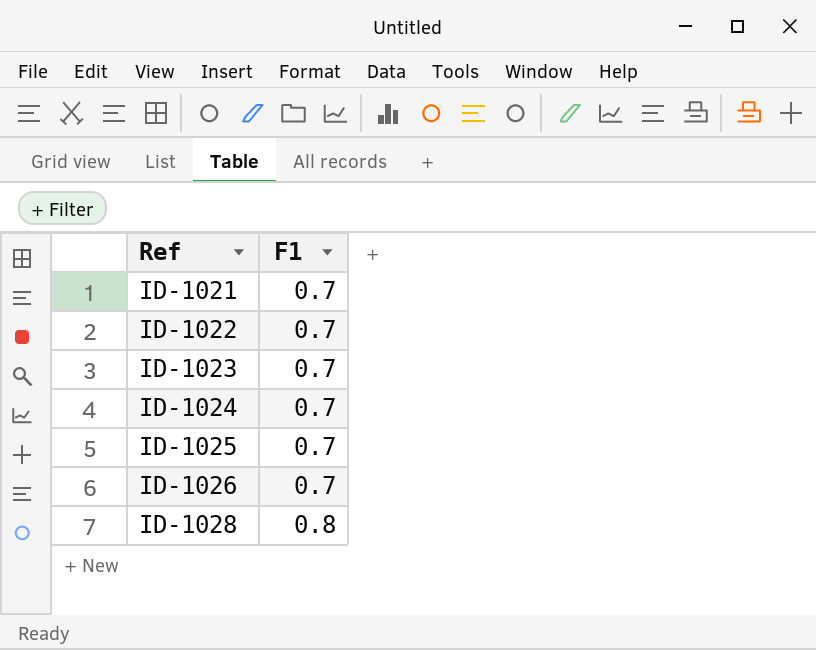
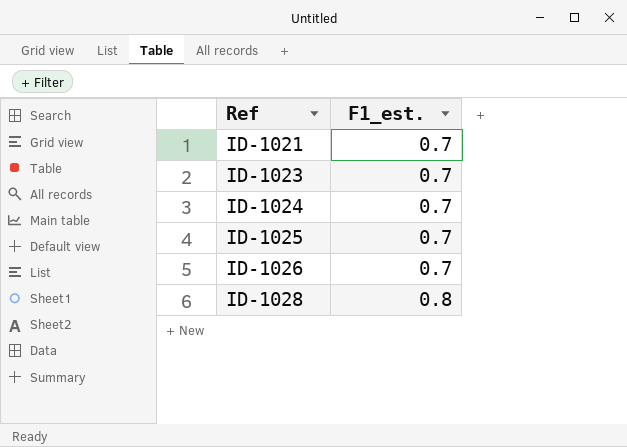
column name: F1 -> F1_est.
row ID-1022: 0.7 -> none

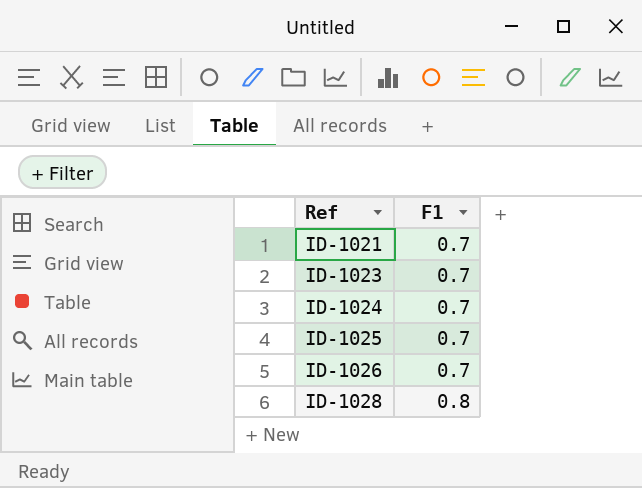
column name: F1_est. -> F1

